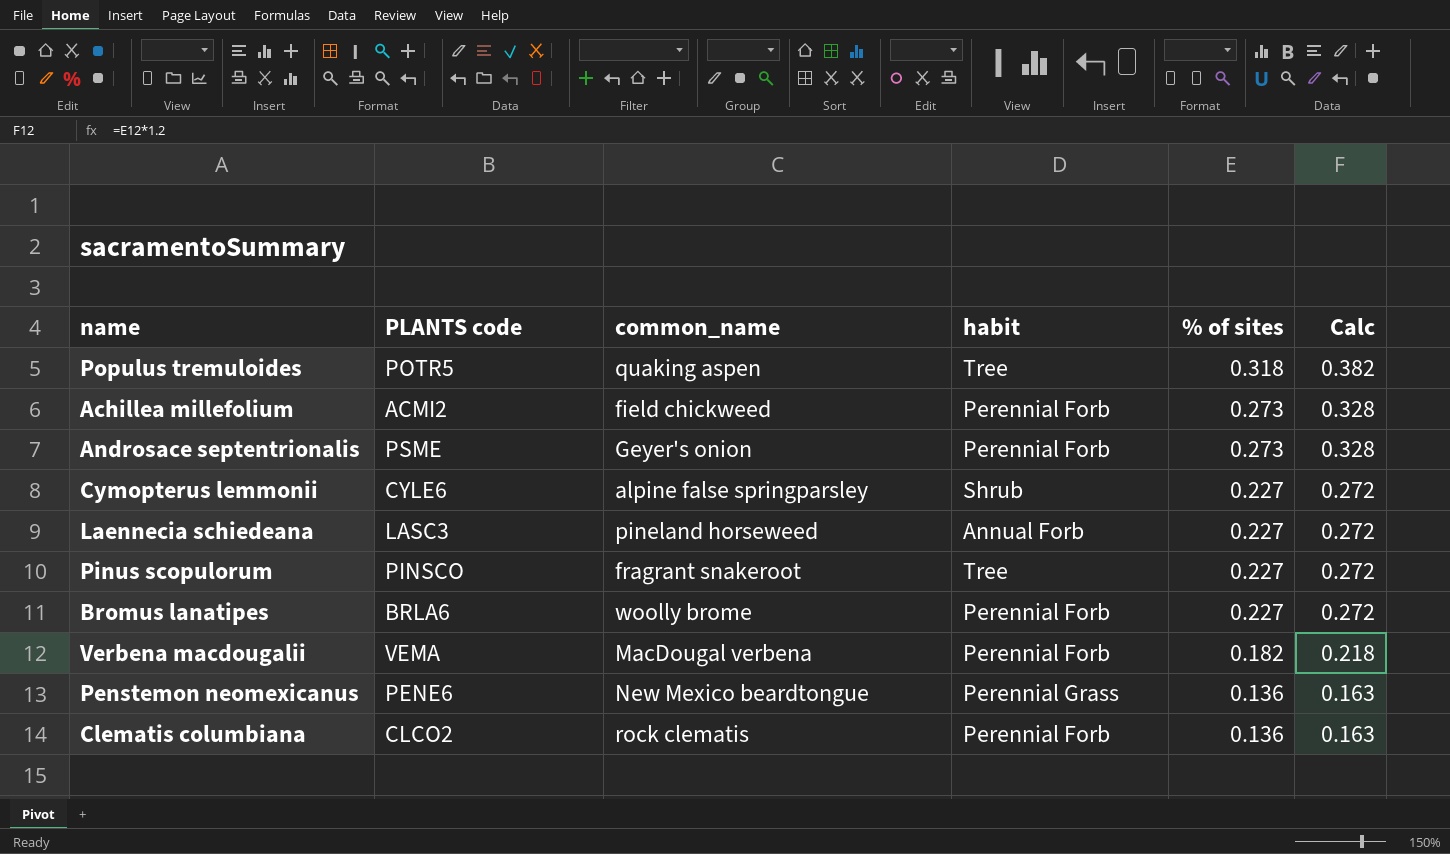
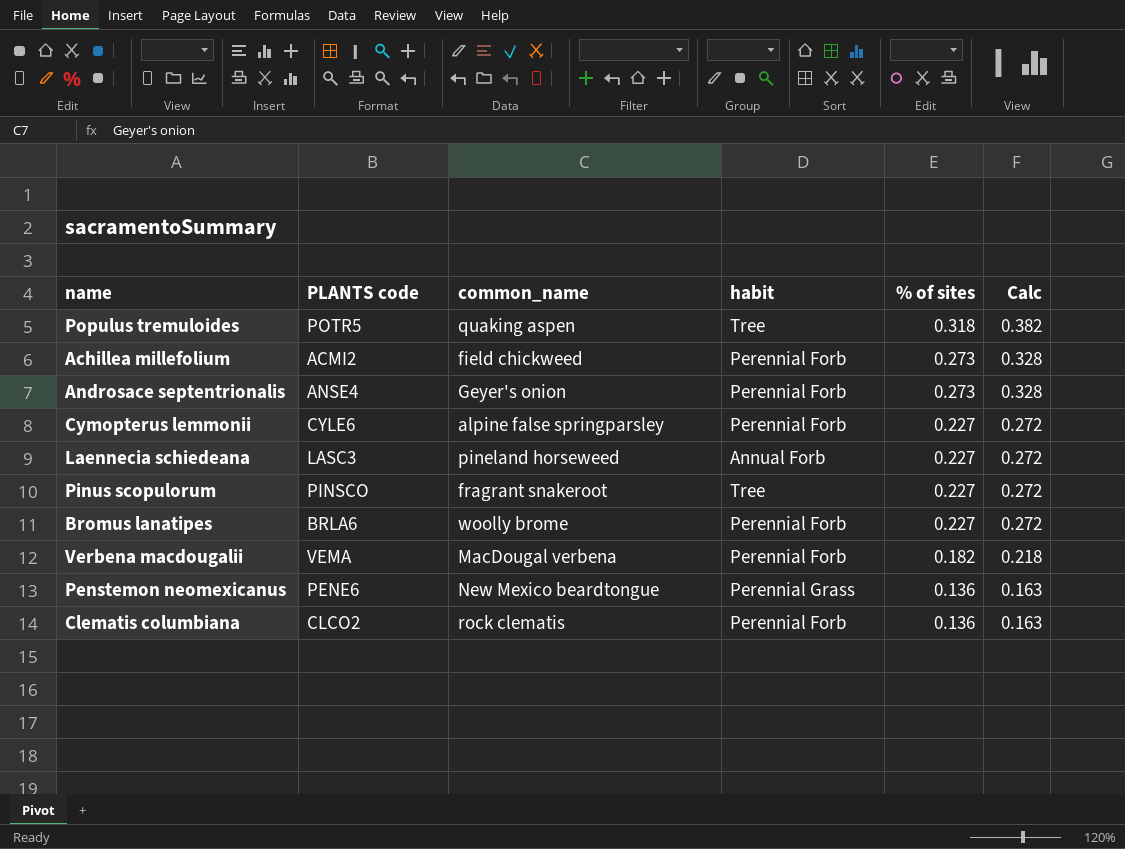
Androsace septentrionalis | PLANTS code: PSME -> ANSE4
Cymopterus lemmonii | habit: Shrub -> Perennial Forb

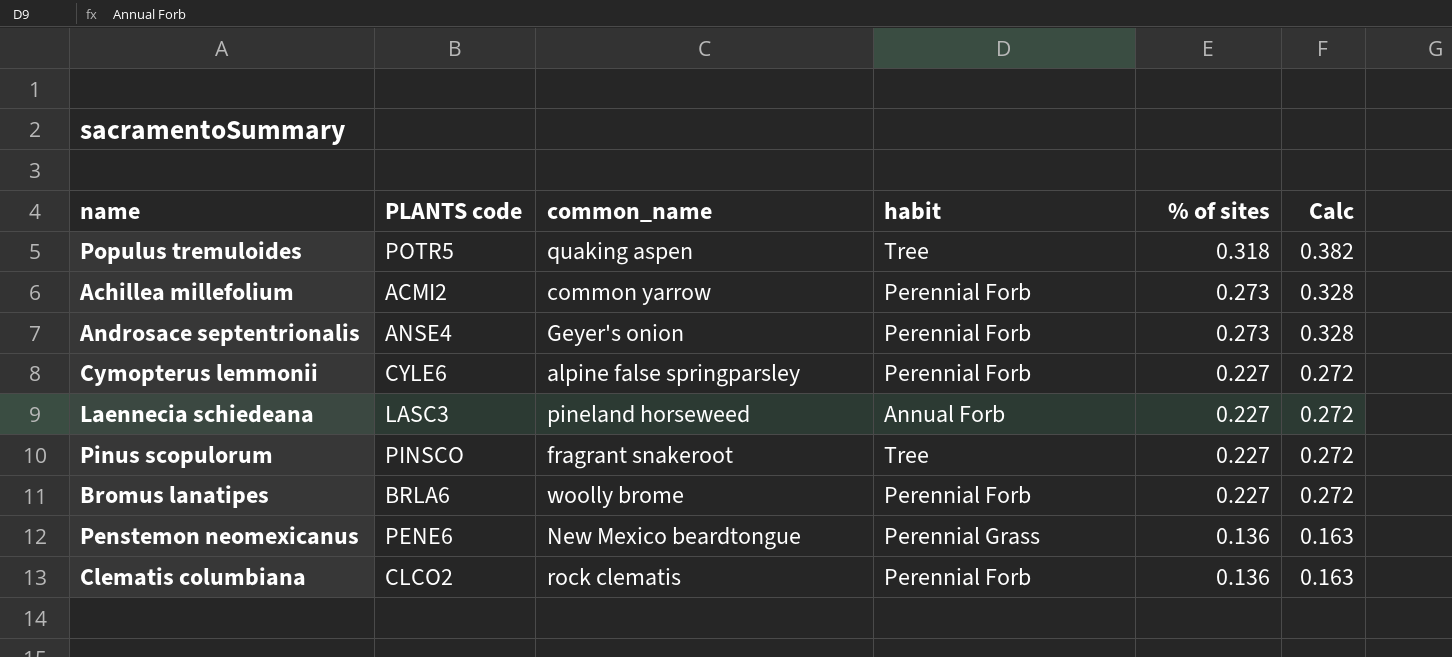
row Verbena macdougalii: VEMA | MacDougal verbena | Perennial Forb | 0.182 | 0.218 -> none
Achillea millefolium | common_name: field chickweed -> common yarrow

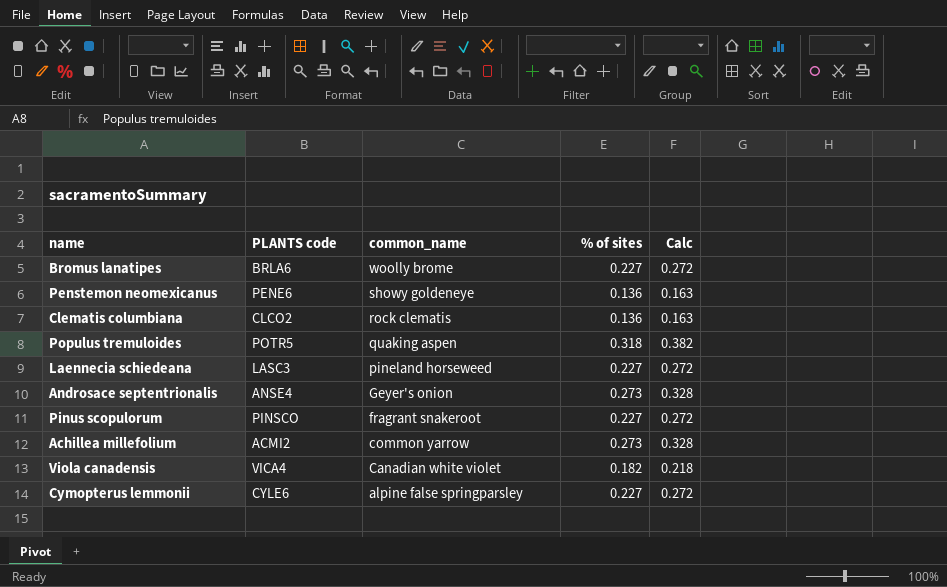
row order: % of sites descending -> common_name descending
column habit | position: 4 -> none
Penstemon neomexicanus | common_name: New Mexico beardtongue -> showy goldeneye
row Viola canadensis: none -> VICA4 | Canadian white violet | 0.182 | 0.218

